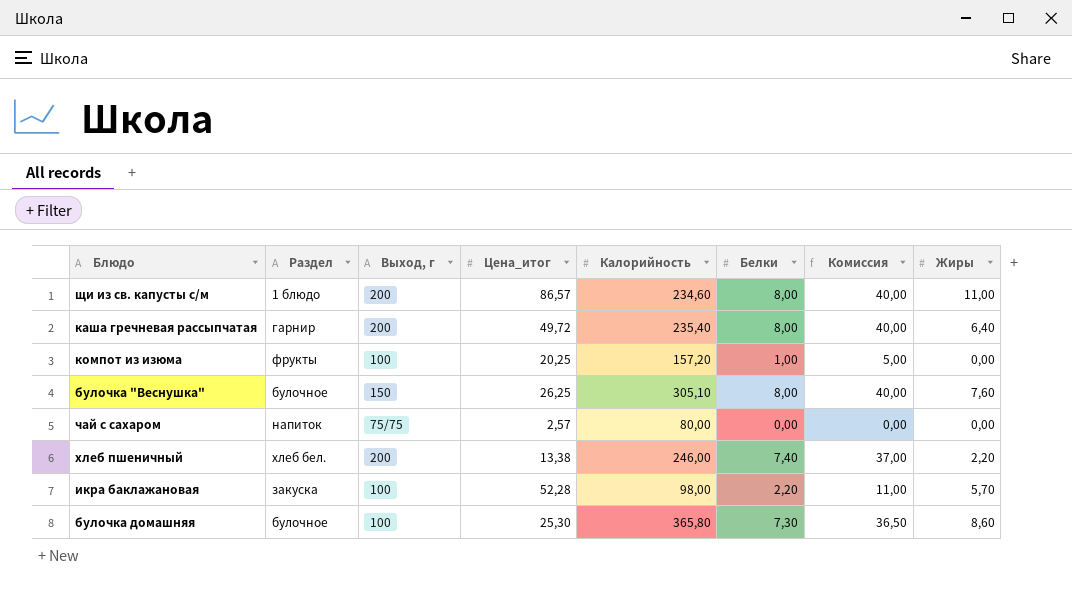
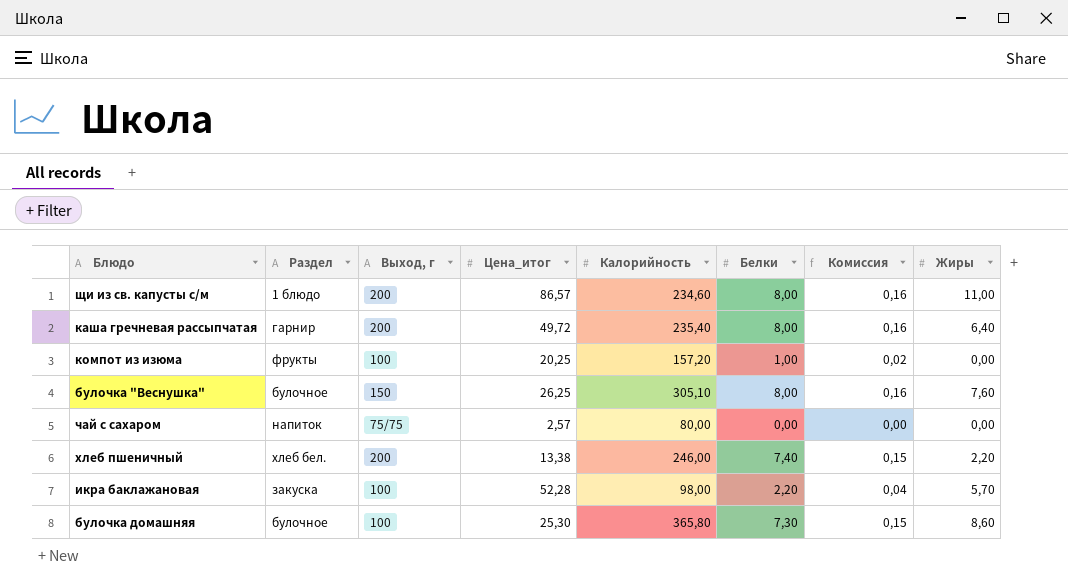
column Комиссия | formula: [Белки] * 5 -> [Белки] * 0,02

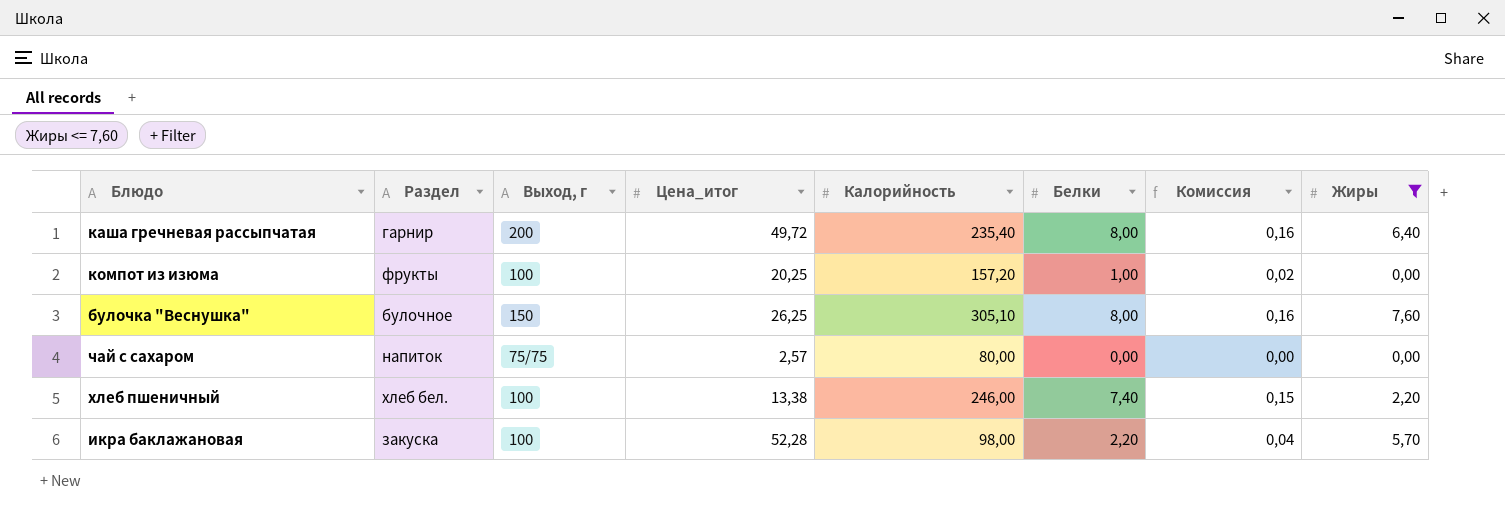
filter: none -> Жиры <= 7,60
хлеб пшеничный | Выход, г: 200 -> 100

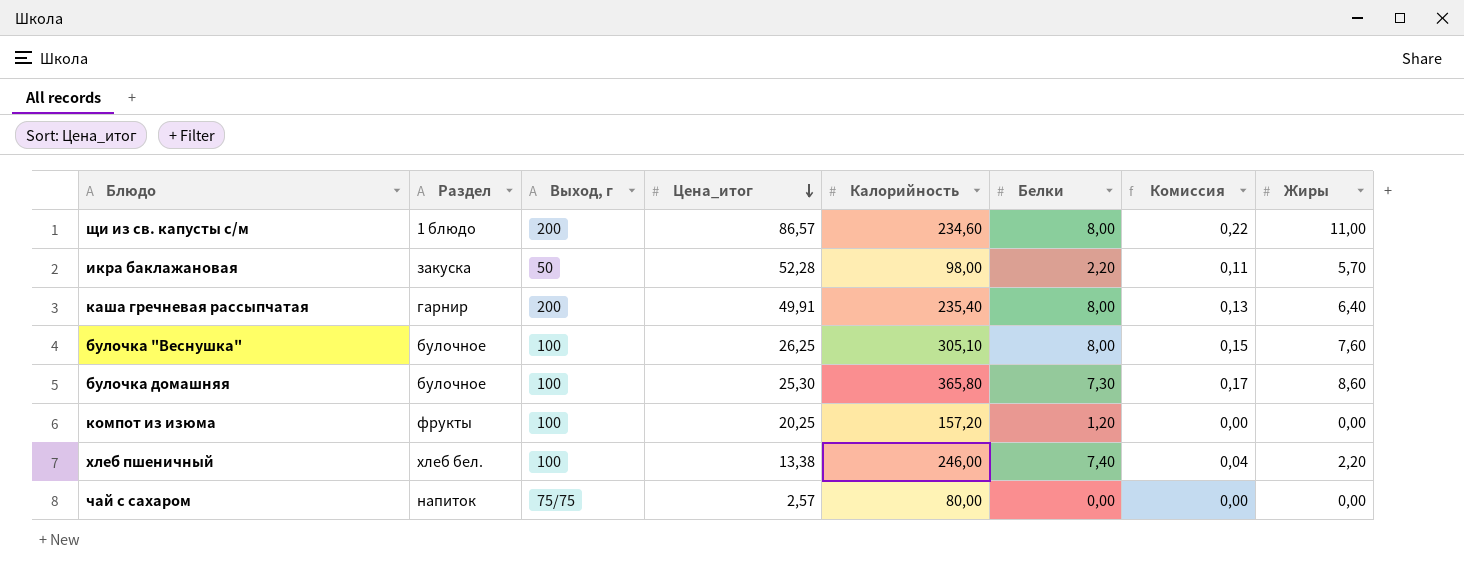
filter: Жиры <= 7,60 -> none
row order: none -> Цена_итог descending
column Комиссия | formula: [Белки] * 0,02 -> [Жиры] * 0,02
икра баклажановая | Выход, г: 100 -> 50
каша гречневая рассыпчатая | Цена_итог: 49,72 -> 49,91
булочка "Веснушка" | Выход, г: 150 -> 100
компот из изюма | Белки: 1,00 -> 1,20

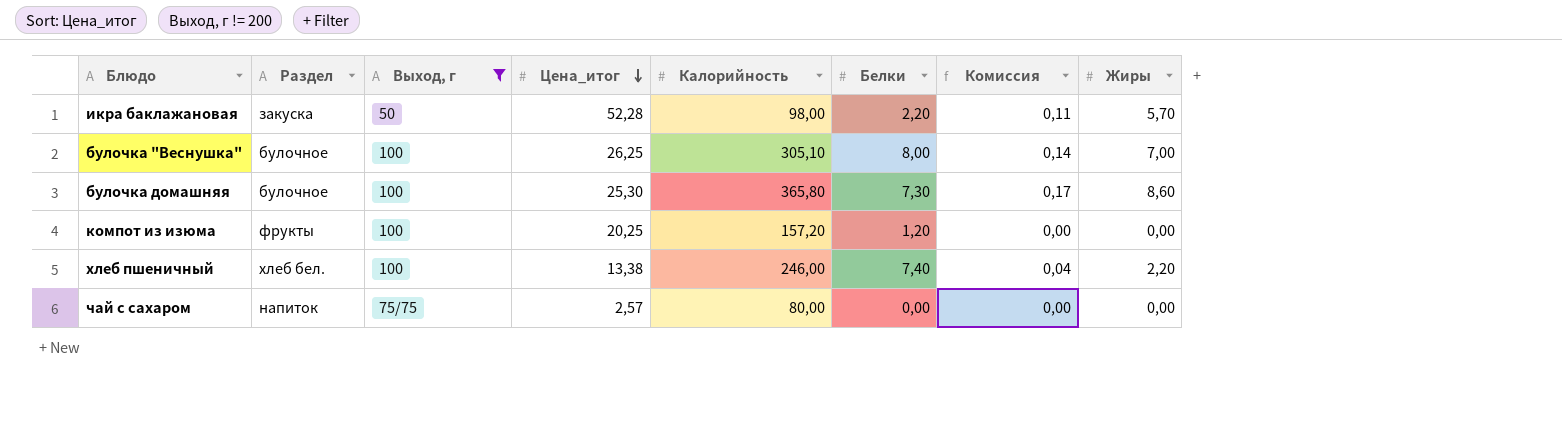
filter: none -> Выход, г != 200
булочка "Веснушка" | Комиссия: 0,15 -> 0,14
булочка "Веснушка" | Жиры: 7,60 -> 7,00

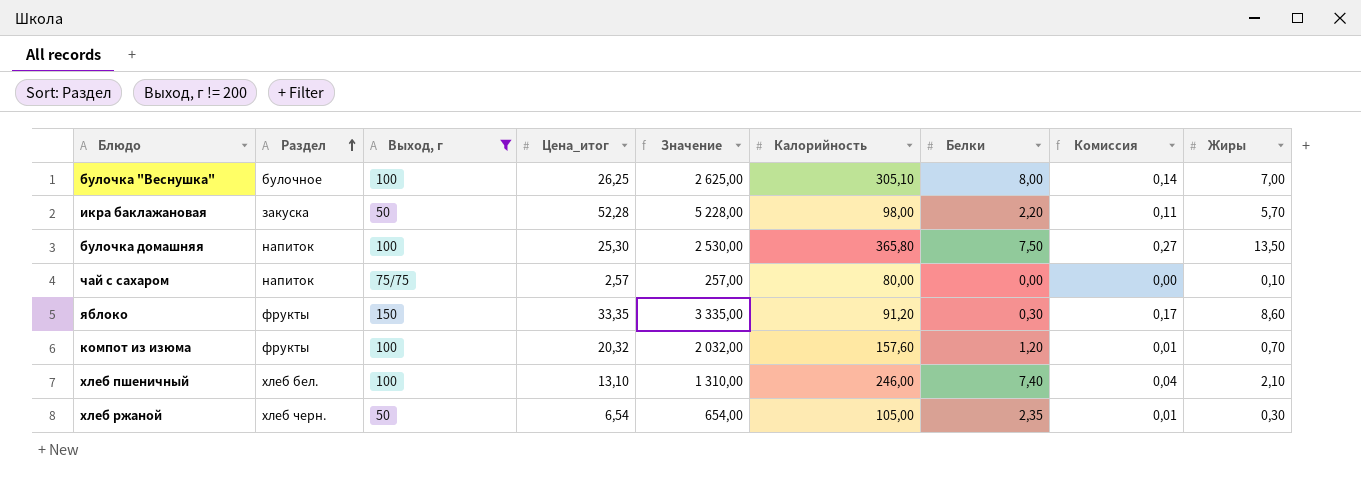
row order: Цена_итог descending -> Раздел ascending
column Значение | formula: none -> [Цена_итог] * 100
булочка домашняя | Раздел: булочное -> напиток
булочка домашняя | Белки: 7,30 -> 7,50
булочка домашняя | Комиссия: 0,17 -> 0,27
булочка домашняя | Жиры: 8,60 -> 13,50
чай с сахаром | Жиры: 0,00 -> 0,10
row яблоко: none -> фрукты | 150 | 33,35 | 3 335,00 | 91,20 | 0,30 | 0,17 | 8,60
компот из изюма | Цена_итог: 20,25 -> 20,32
компот из изюма | Калорийность: 157,20 -> 157,60
компот из изюма | Комиссия: 0,00 -> 0,01
компот из изюма | Жиры: 0,00 -> 0,70
хлеб пшеничный | Цена_итог: 13,38 -> 13,10
хлеб пшеничный | Жиры: 2,20 -> 2,10
row хлеб ржаной: none -> хлеб черн. | 50 | 6,54 | 654,00 | 105,00 | 2,35 | 0,01 | 0,30

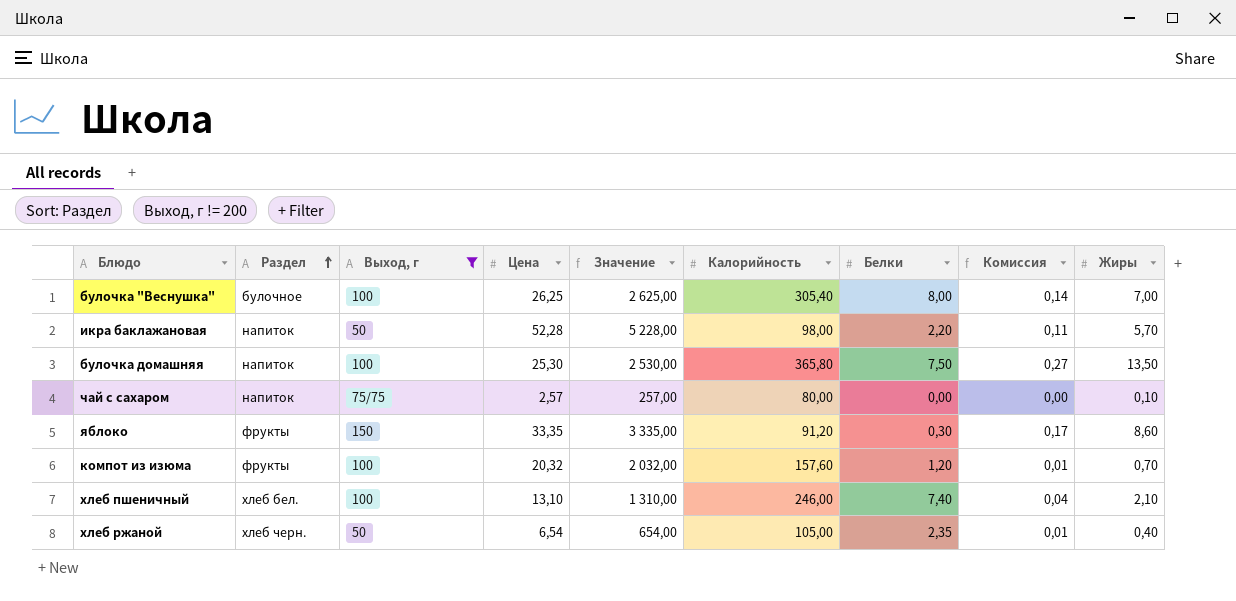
column name: Цена_итог -> Цена
булочка "Веснушка" | Калорийность: 305,10 -> 305,40
икра баклажановая | Раздел: закуска -> напиток
хлеб ржаной | Жиры: 0,30 -> 0,40

